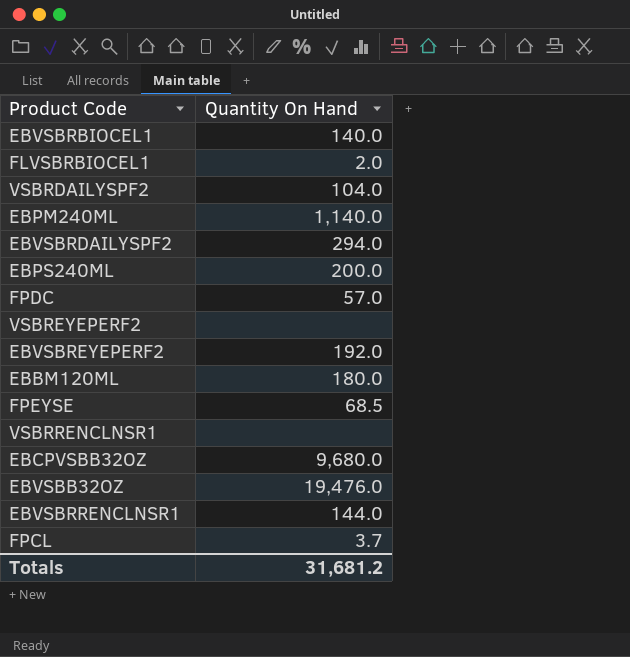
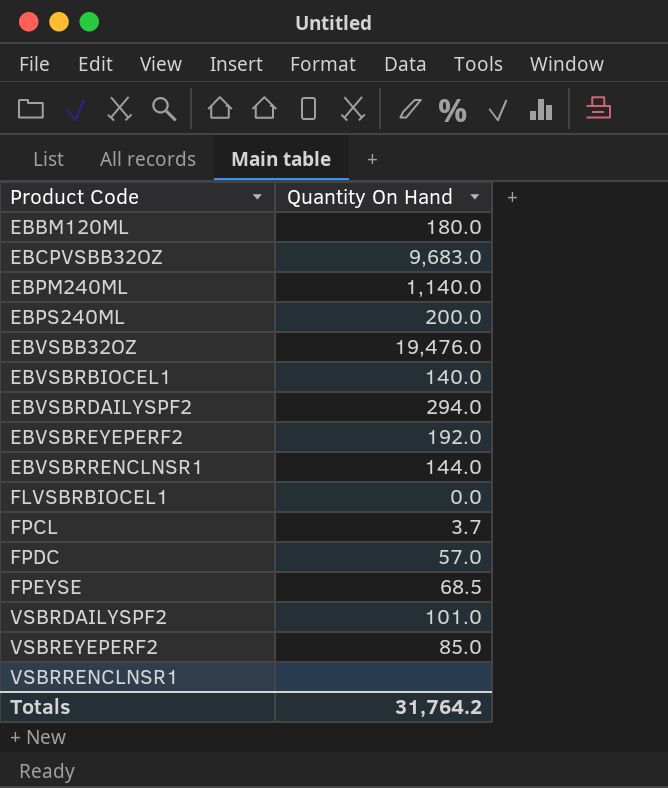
row order: none -> Product Code ascending
EBCPVSBB32OZ | Quantity On Hand: 9,680.0 -> 9,683.0
FLVSBRBIOCEL1 | Quantity On Hand: 2.0 -> 0.0
VSBRDAILYSPF2 | Quantity On Hand: 104.0 -> 101.0
VSBREYEPERF2 | Quantity On Hand: none -> 85.0
Totals | Quantity On Hand: 31,681.2 -> 31,764.2

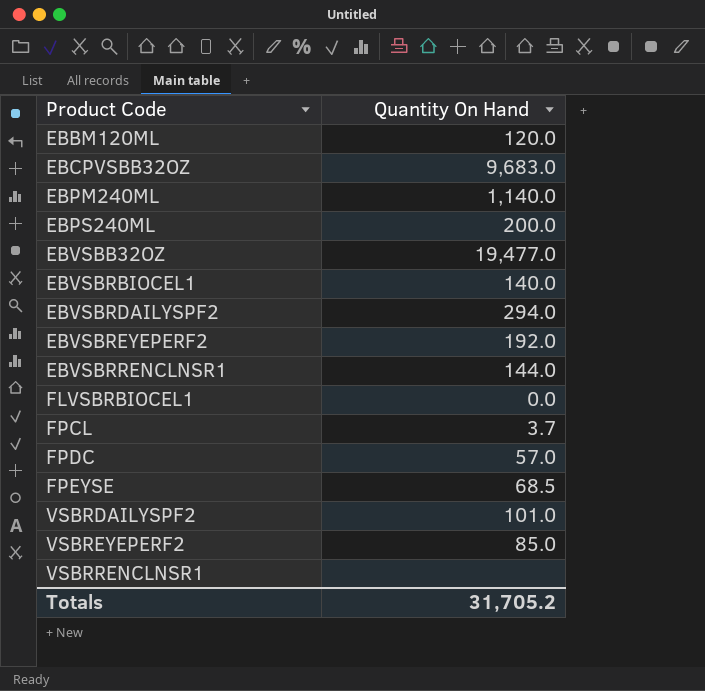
EBBM120ML | Quantity On Hand: 180.0 -> 120.0
EBVSBB32OZ | Quantity On Hand: 19,476.0 -> 19,477.0
Totals | Quantity On Hand: 31,764.2 -> 31,705.2

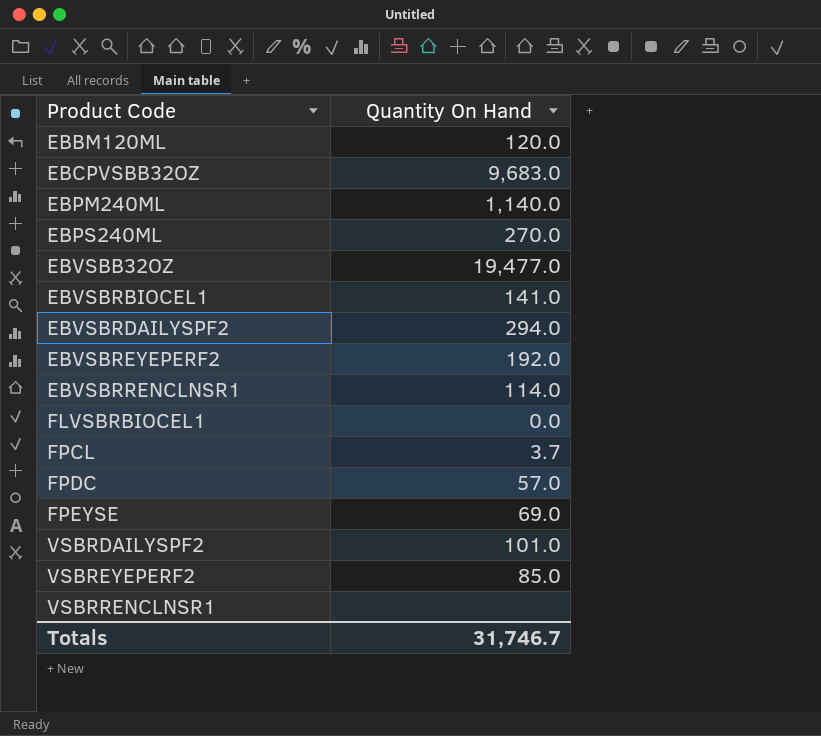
EBPS240ML | Quantity On Hand: 200.0 -> 270.0
EBVSBRBIOCEL1 | Quantity On Hand: 140.0 -> 141.0
EBVSBRRENCLNSR1 | Quantity On Hand: 144.0 -> 114.0
FPEYSE | Quantity On Hand: 68.5 -> 69.0
Totals | Quantity On Hand: 31,705.2 -> 31,746.7

